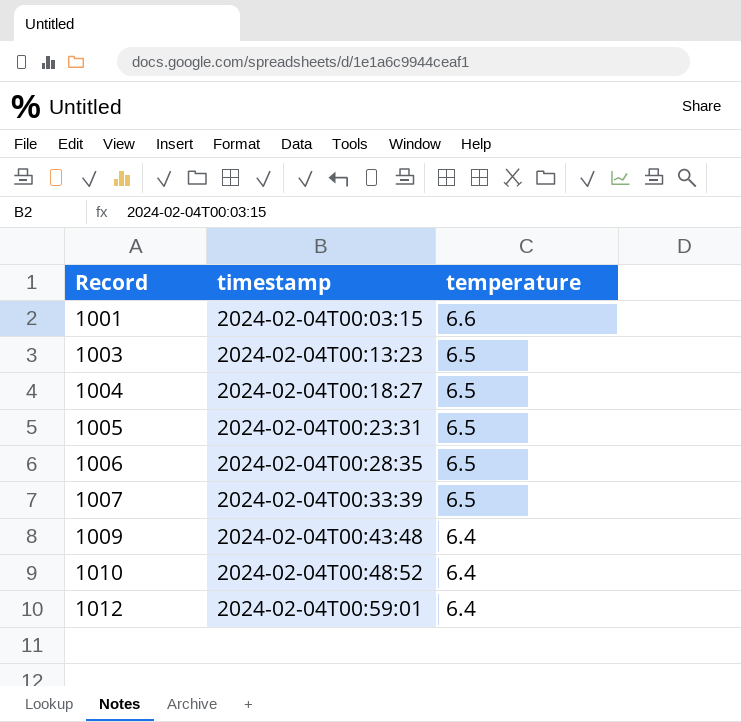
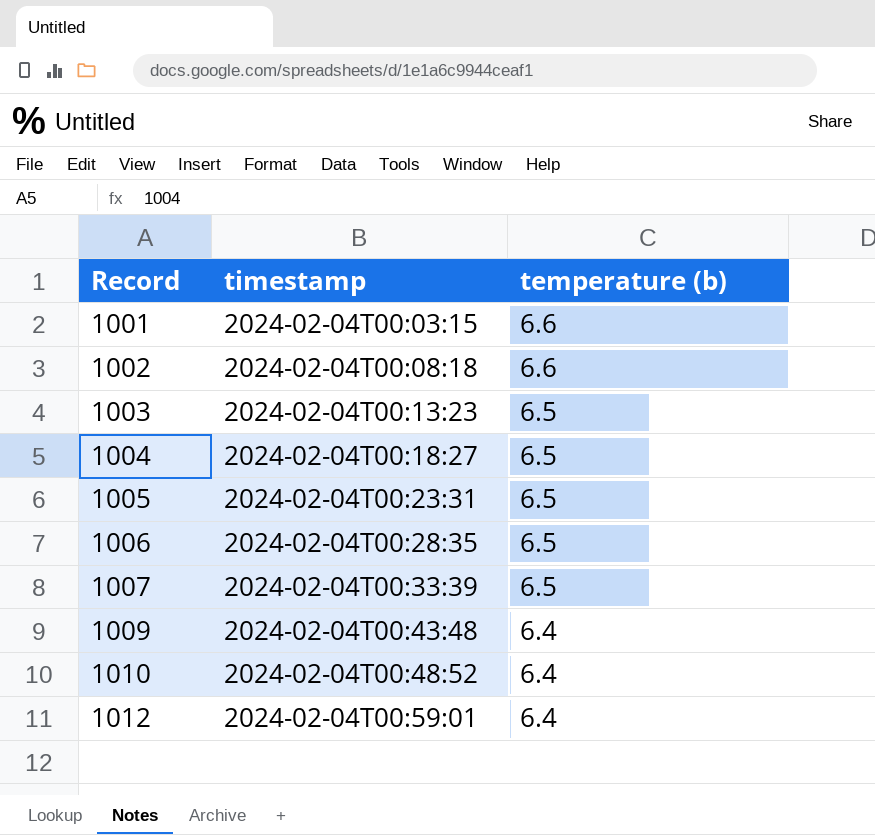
column name: temperature -> temperature (b)
row 1002: none -> 2024-02-04T00:08:18 | 6.6

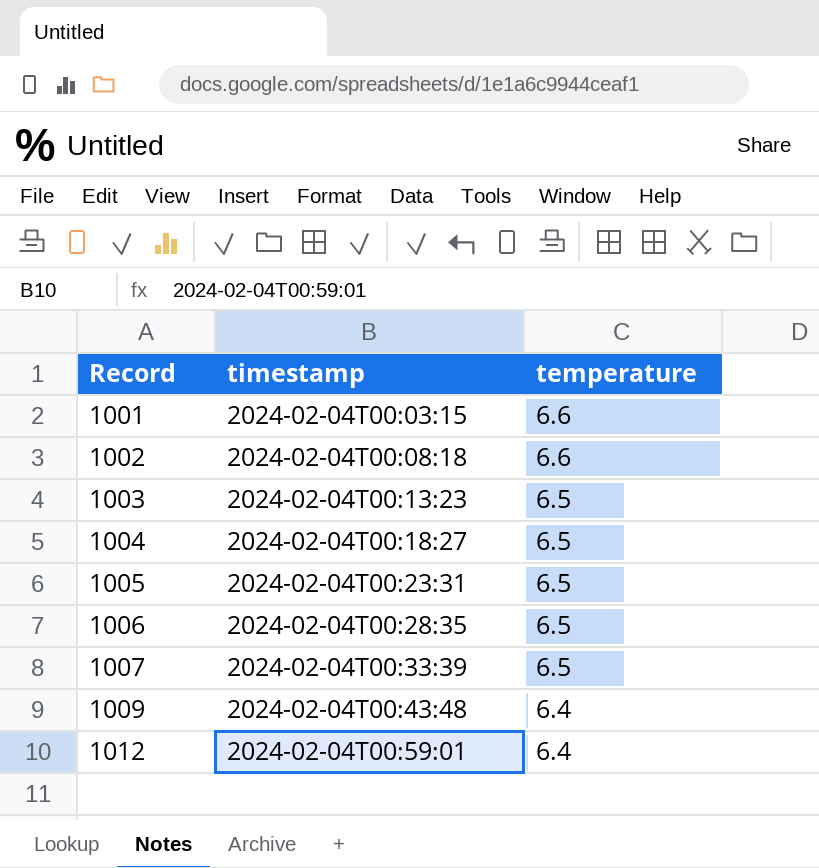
column name: temperature (b) -> temperature
row 1010: 2024-02-04T00:48:52 | 6.4 -> none

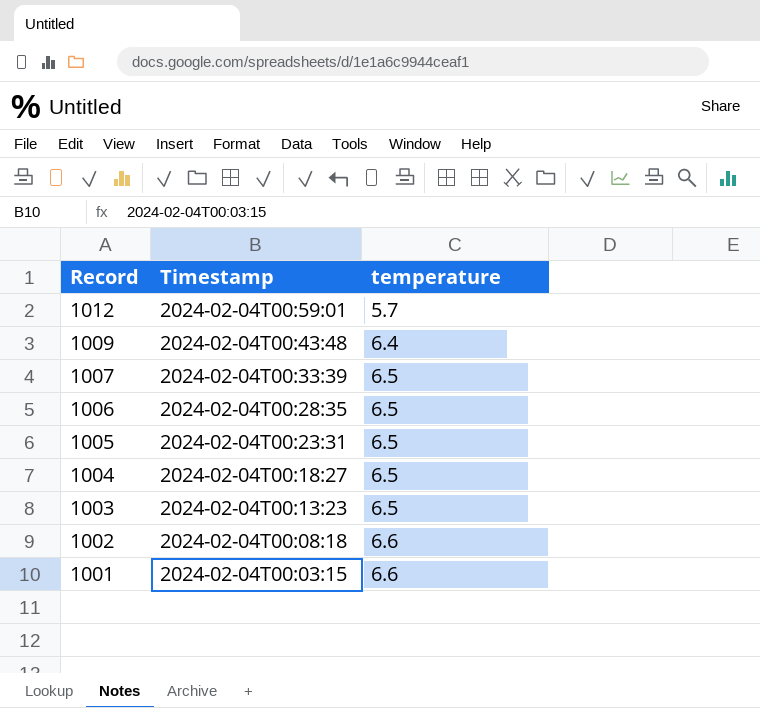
row order: Record ascending -> Record descending
column name: timestamp -> Timestamp
1012 | temperature: 6.4 -> 5.7

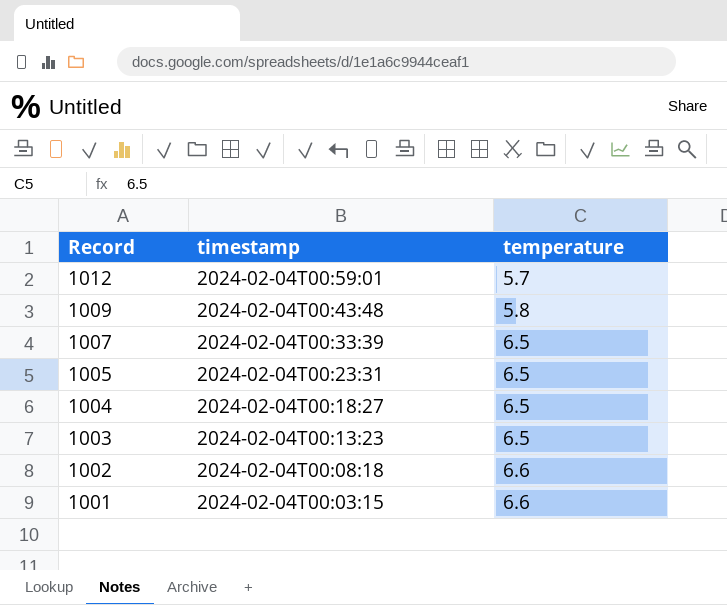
column name: Timestamp -> timestamp
row 1006: 2024-02-04T00:28:35 | 6.5 -> none
1009 | temperature: 6.4 -> 5.8

